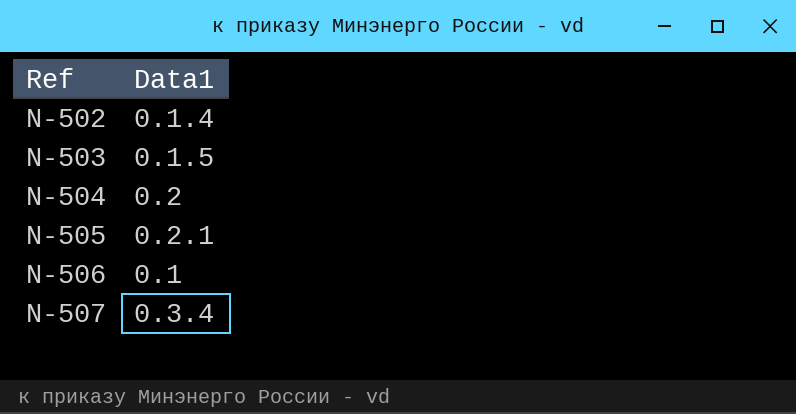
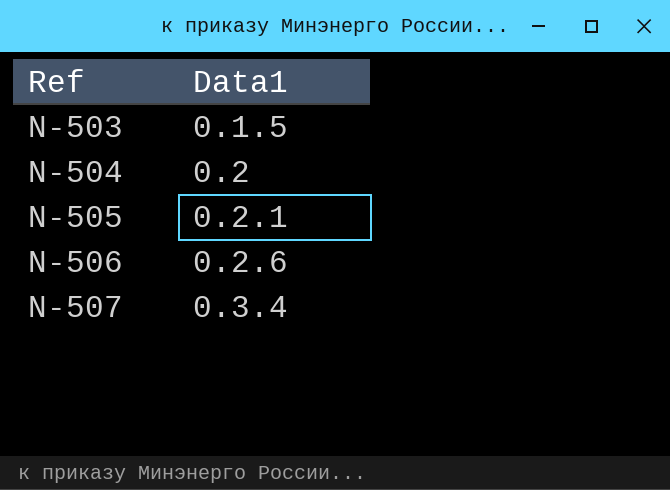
row N-502: 0.1.4 -> none
N-506 | Data1: 0.1 -> 0.2.6

